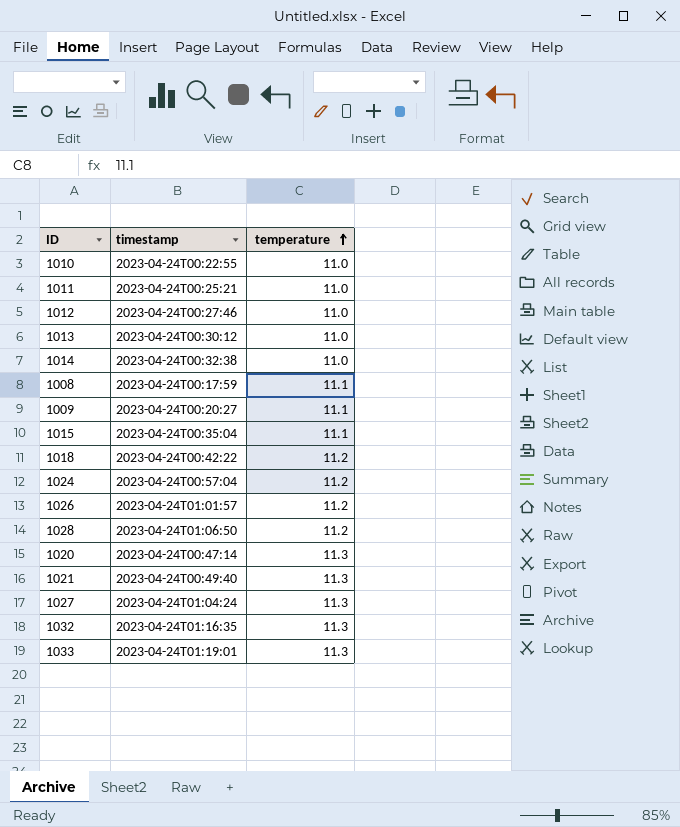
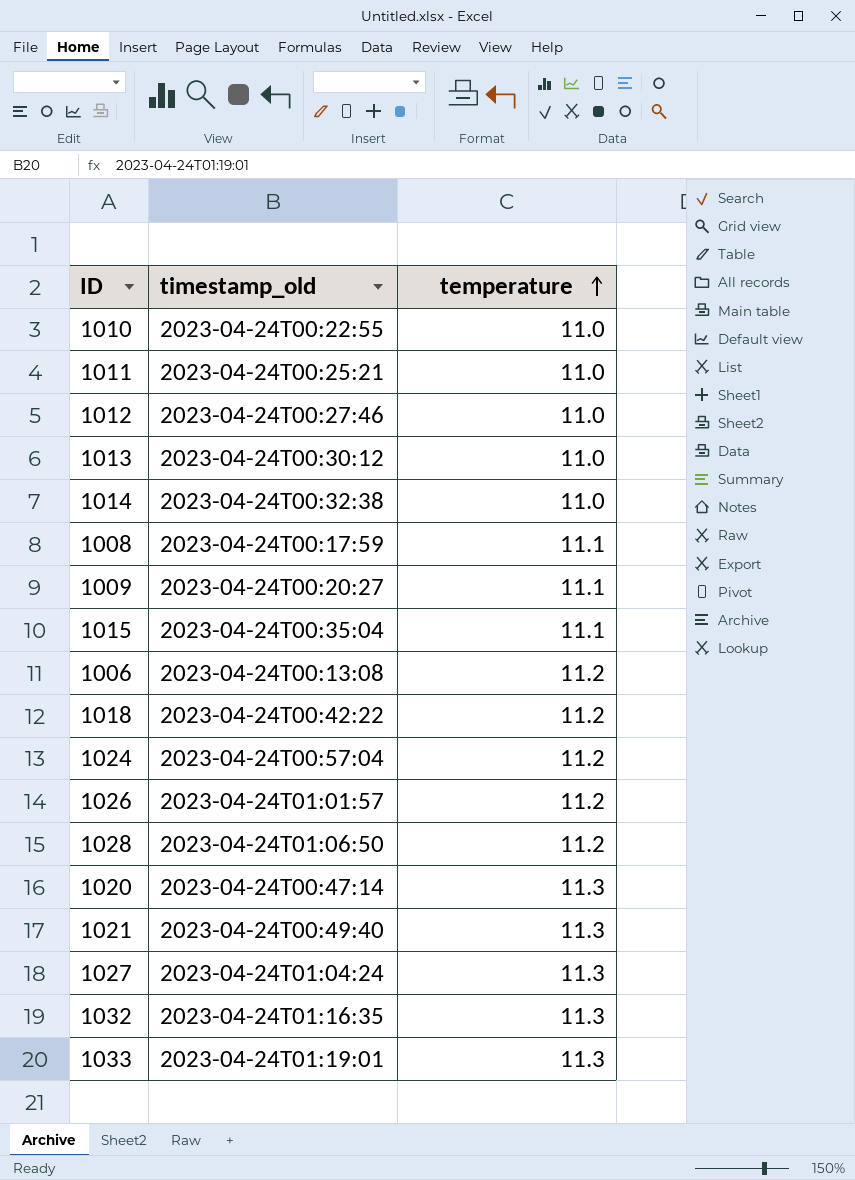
column name: timestamp -> timestamp_old
row 1006: none -> 2023-04-24T00:13:08 | 11.2

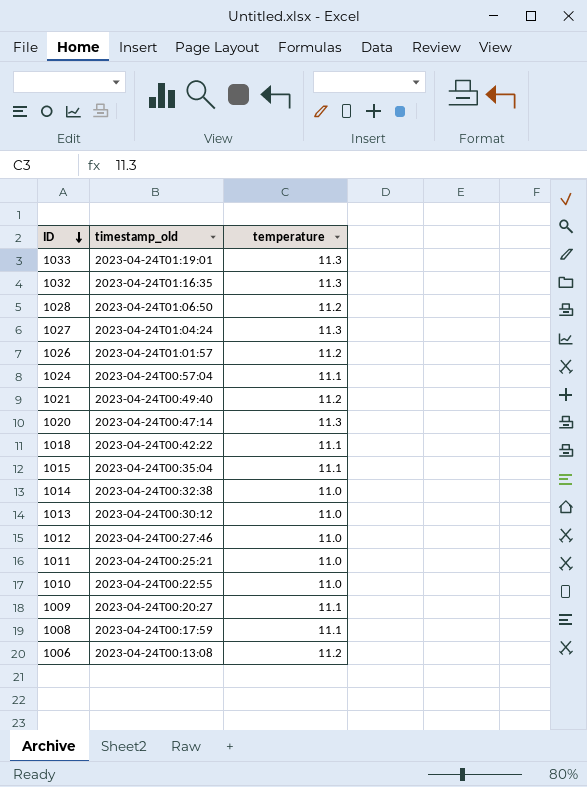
row order: temperature ascending -> ID descending
1024 | temperature: 11.2 -> 11.1
1021 | temperature: 11.3 -> 11.2
1018 | temperature: 11.2 -> 11.1

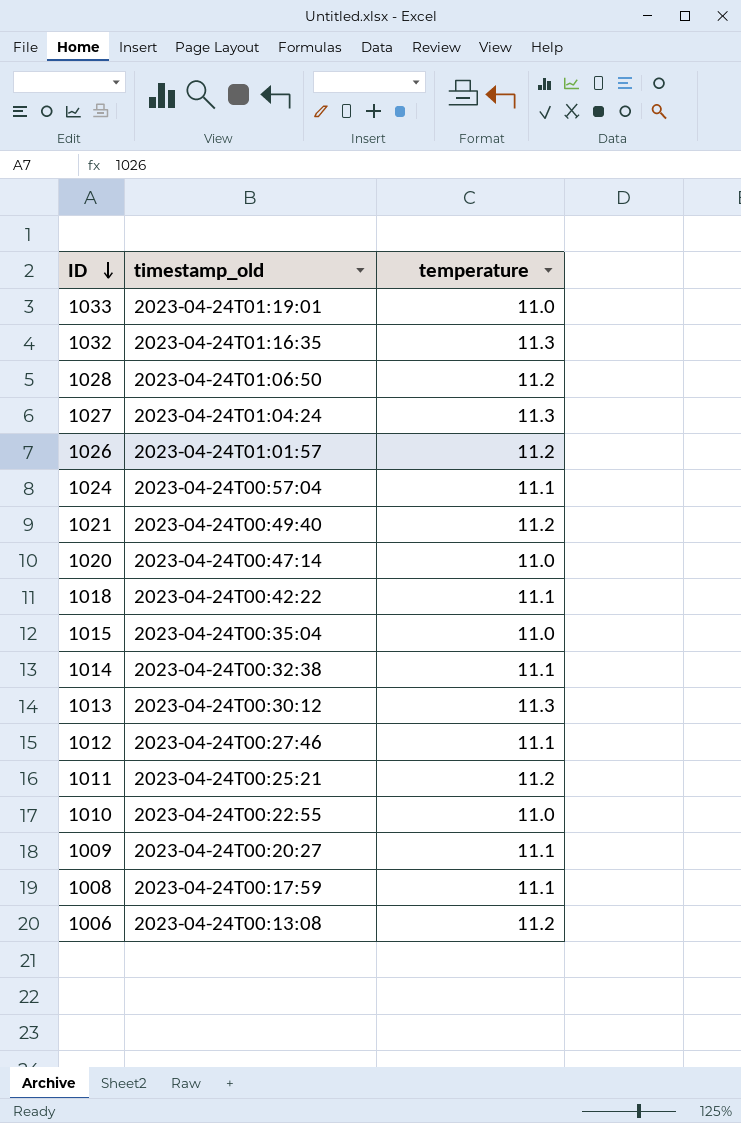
1033 | temperature: 11.3 -> 11.0
1020 | temperature: 11.3 -> 11.0
1015 | temperature: 11.1 -> 11.0
1014 | temperature: 11.0 -> 11.1
1013 | temperature: 11.0 -> 11.3
1012 | temperature: 11.0 -> 11.1
1011 | temperature: 11.0 -> 11.2

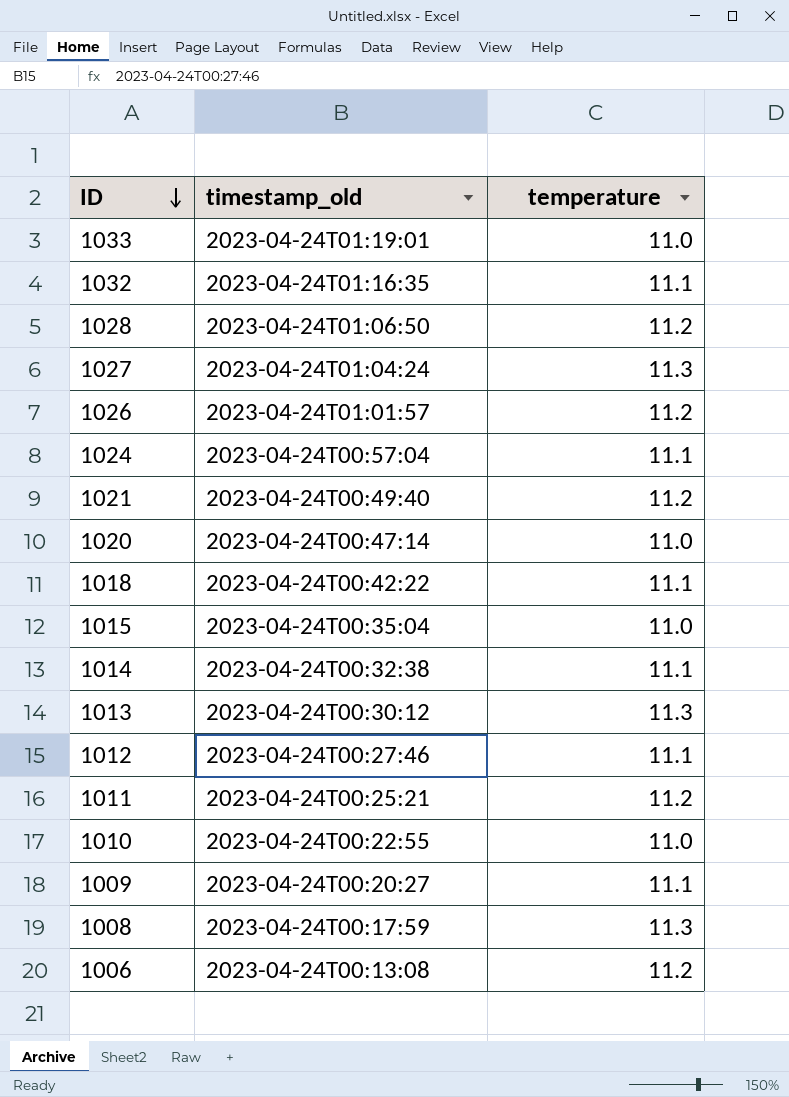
1032 | temperature: 11.3 -> 11.1
1008 | temperature: 11.1 -> 11.3

